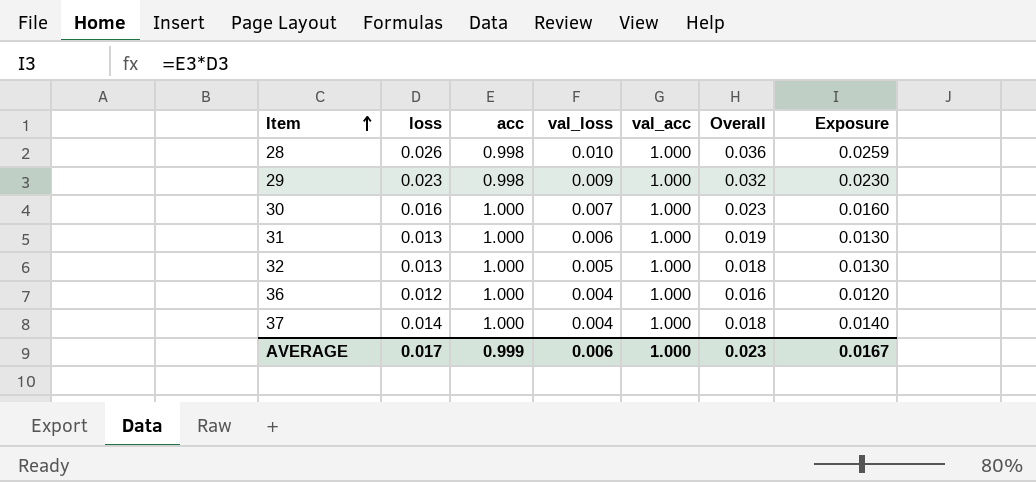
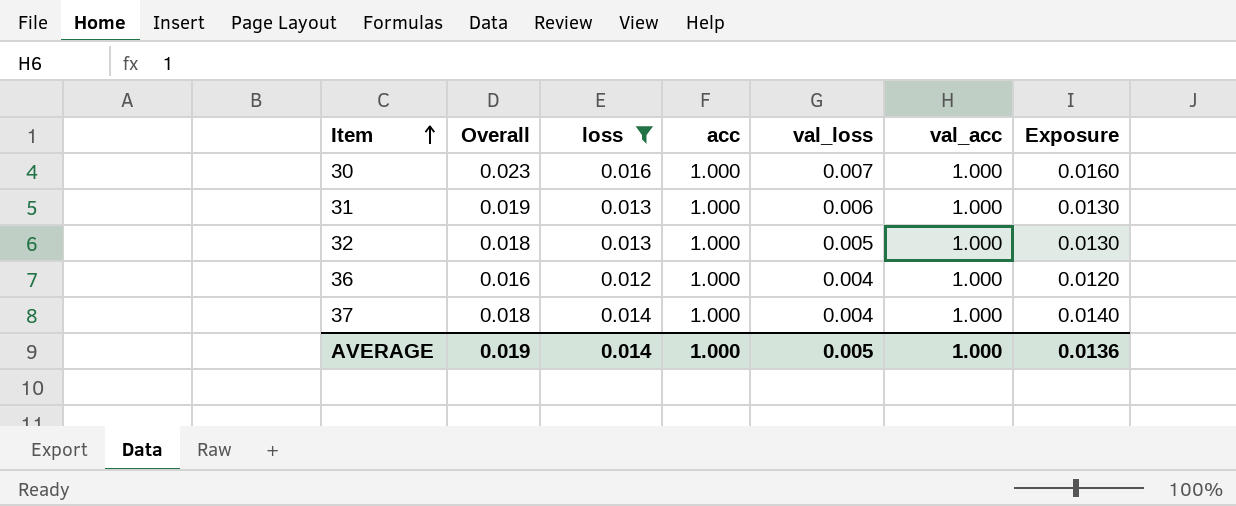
filter: none -> loss <= 0.016
column Overall | position: 6 -> 2
AVERAGE | Overall: 0.023 -> 0.019
AVERAGE | loss: 0.017 -> 0.014
AVERAGE | acc: 0.999 -> 1.000
AVERAGE | val_loss: 0.006 -> 0.005
AVERAGE | Exposure: 0.0167 -> 0.0136

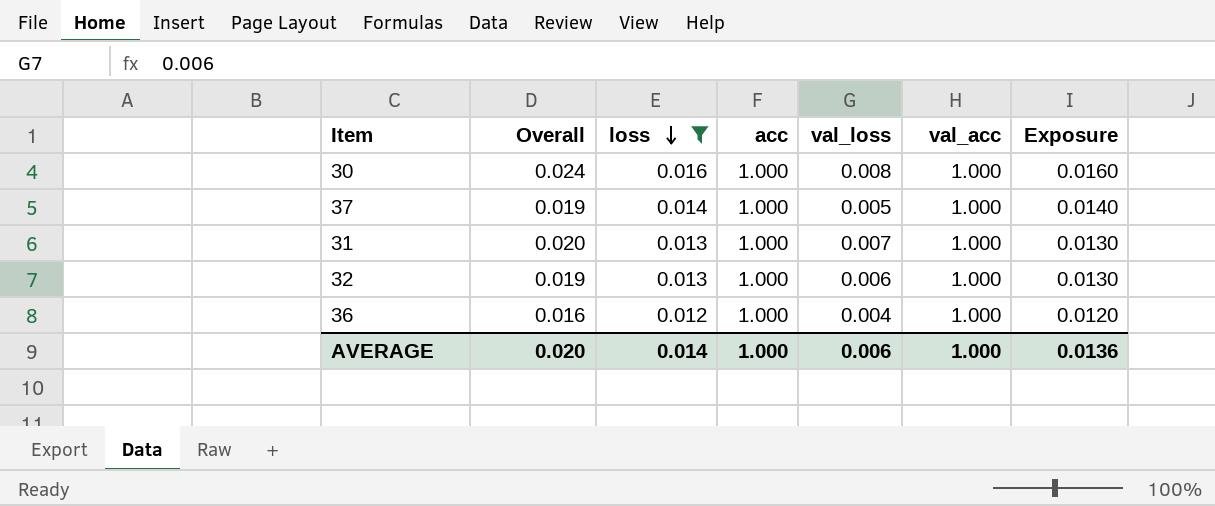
row order: Item ascending -> loss descending
30 | Overall: 0.023 -> 0.024
30 | val_loss: 0.007 -> 0.008
37 | Overall: 0.018 -> 0.019
37 | val_loss: 0.004 -> 0.005
31 | Overall: 0.019 -> 0.020
31 | val_loss: 0.006 -> 0.007
32 | Overall: 0.018 -> 0.019
32 | val_loss: 0.005 -> 0.006
AVERAGE | Overall: 0.019 -> 0.020
AVERAGE | val_loss: 0.005 -> 0.006

